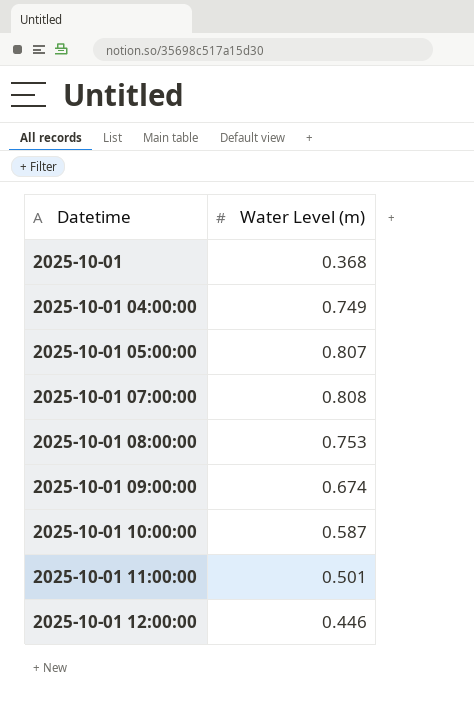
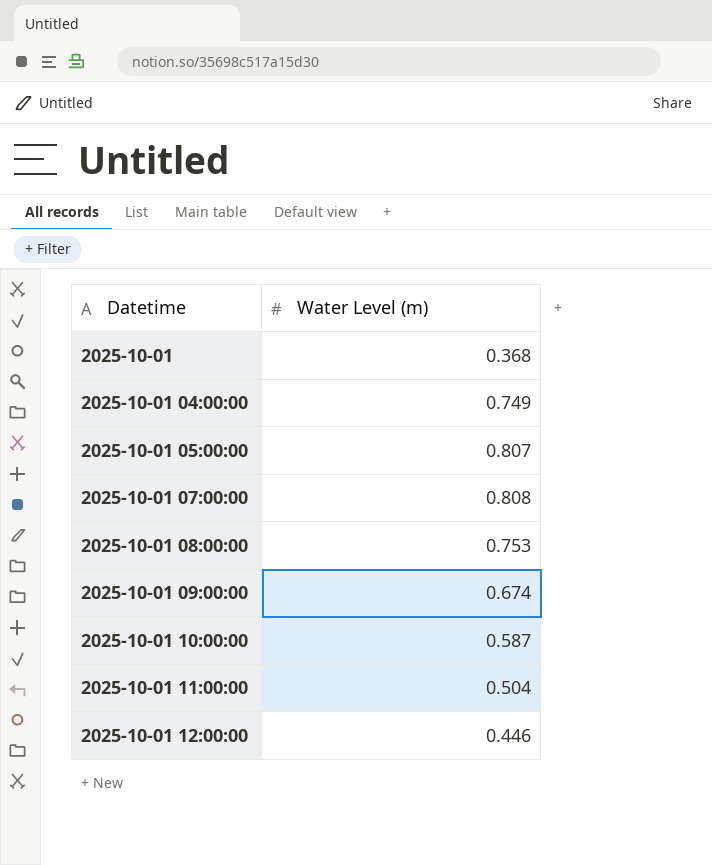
2025-10-01 11:00:00 | Water Level (m): 0.501 -> 0.504

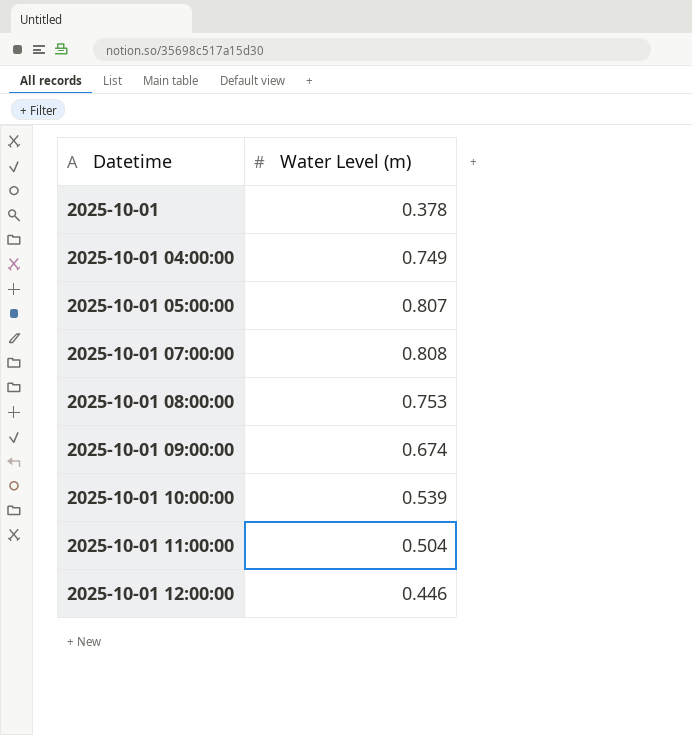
2025-10-01 | Water Level (m): 0.368 -> 0.378
2025-10-01 10:00:00 | Water Level (m): 0.587 -> 0.539

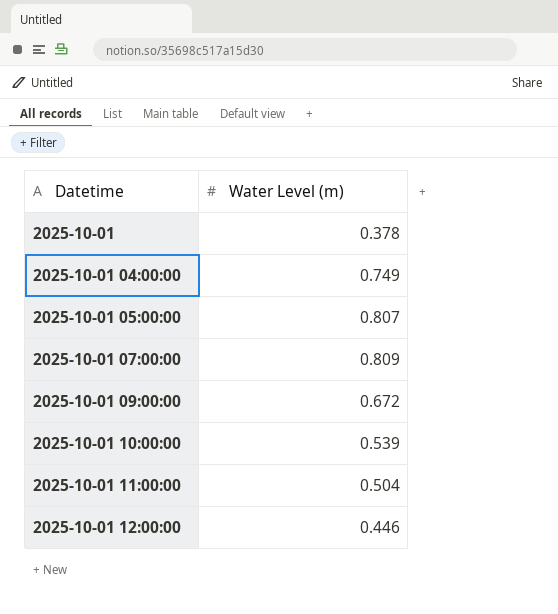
row 2025-10-01 08:00:00: 0.753 -> none
2025-10-01 07:00:00 | Water Level (m): 0.808 -> 0.809
2025-10-01 09:00:00 | Water Level (m): 0.674 -> 0.672

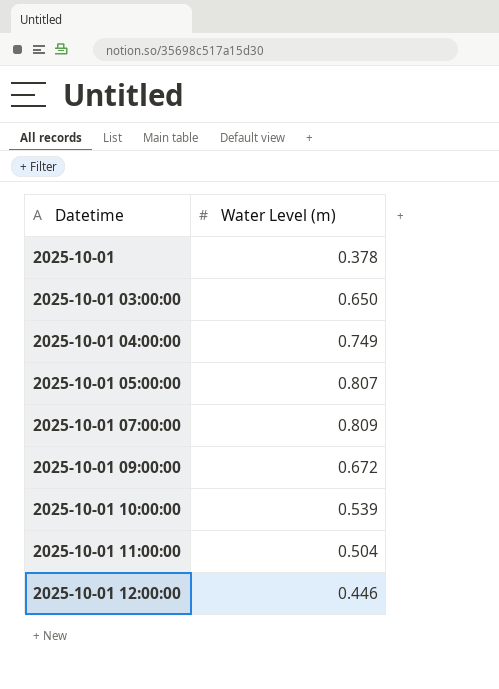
row 2025-10-01 03:00:00: none -> 0.650

